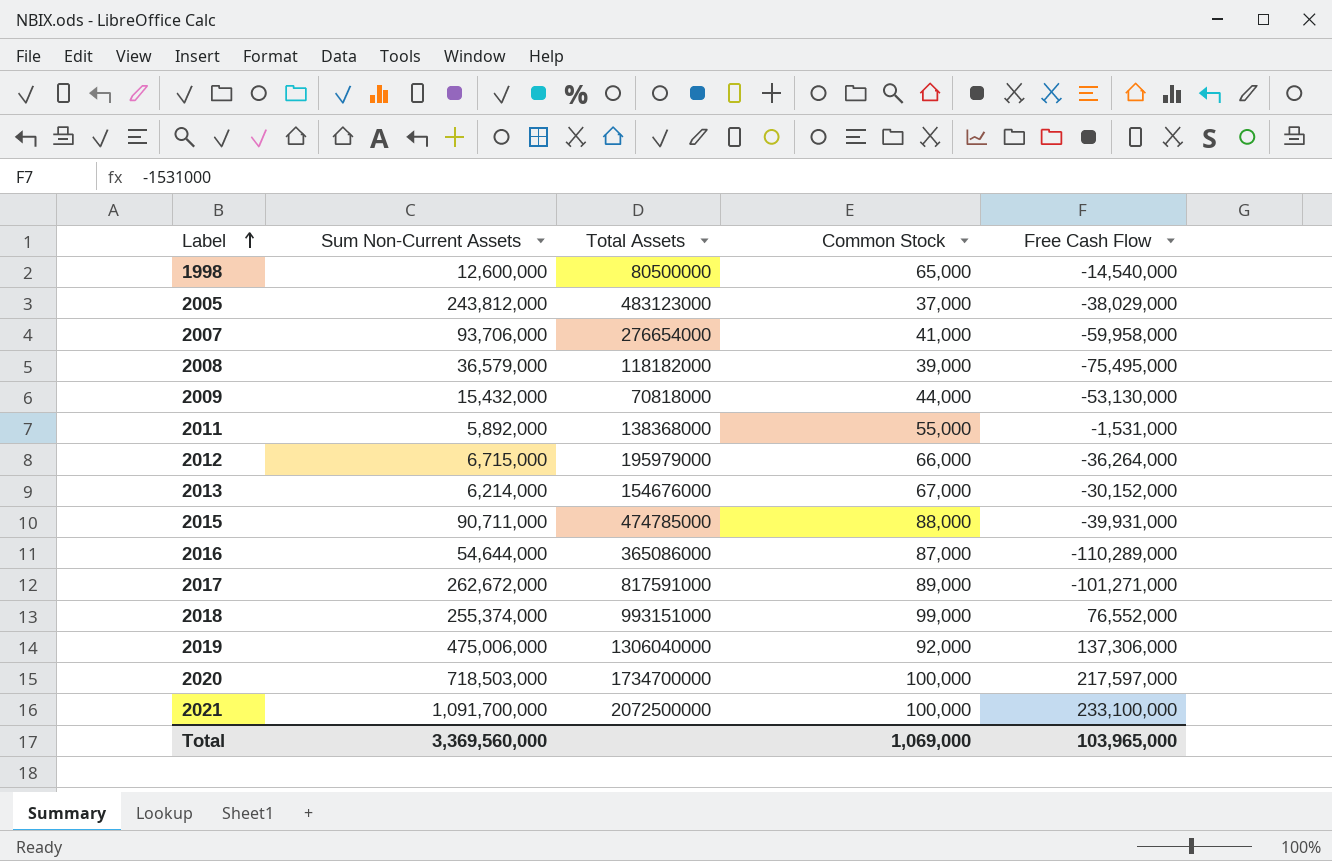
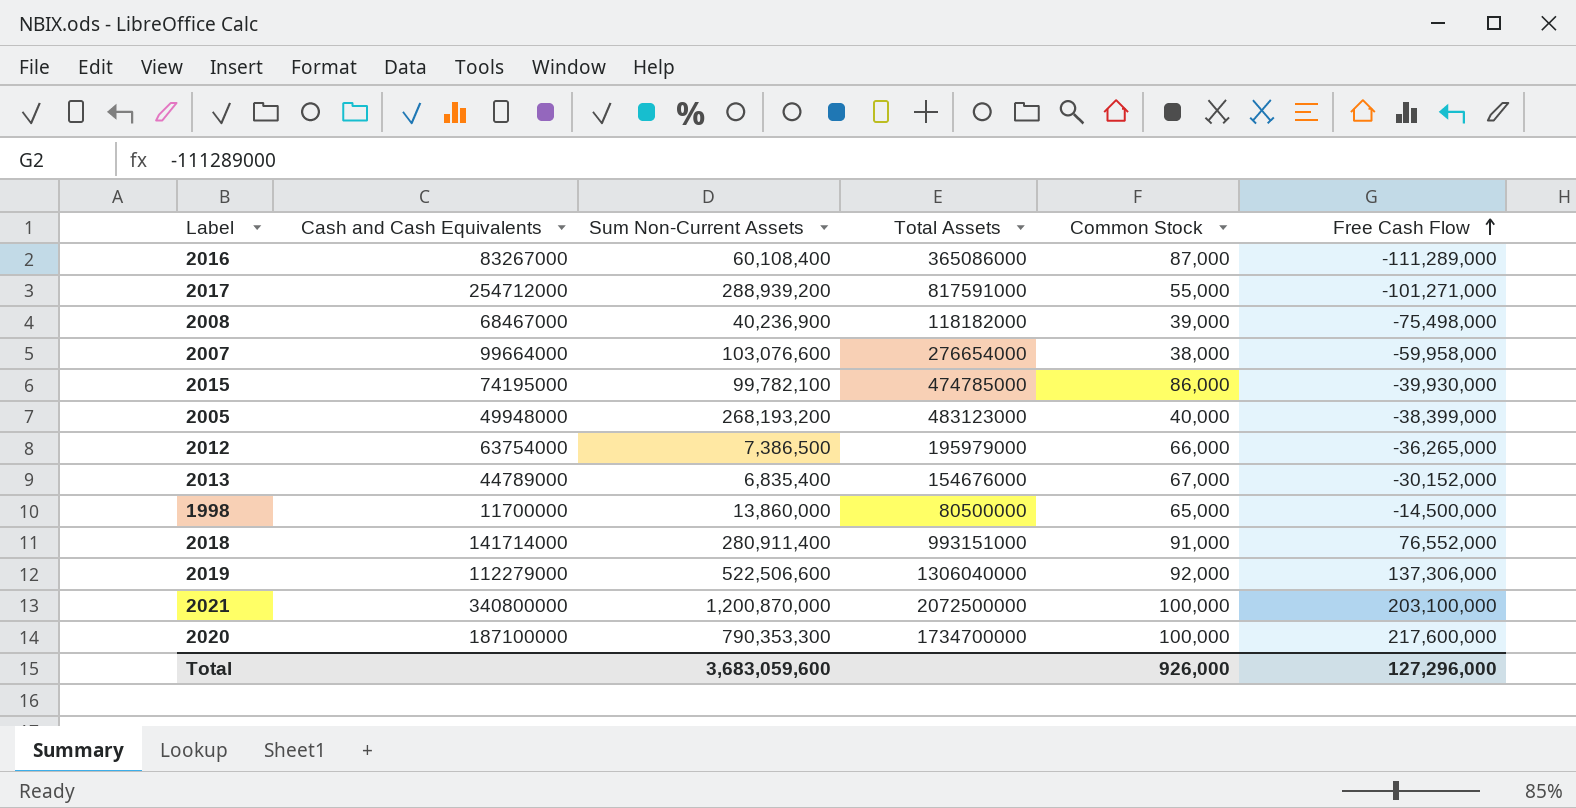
row order: Label ascending -> Free Cash Flow ascending
column Cash and Cash Equivalents | position: none -> 2
row 2009: 15,432,000 | 70818000 | 44,000 | -53,130,000 -> none
row 2011: 5,892,000 | 138368000 | 55,000 | -1,531,000 -> none
2016 | Sum Non-Current Assets: 54,644,000 -> 60,108,400
2016 | Free Cash Flow: -110,289,000 -> -111,289,000
2017 | Sum Non-Current Assets: 262,672,000 -> 288,939,200
2017 | Common Stock: 89,000 -> 55,000
2008 | Sum Non-Current Assets: 36,579,000 -> 40,236,900
2008 | Free Cash Flow: -75,495,000 -> -75,498,000
2007 | Sum Non-Current Assets: 93,706,000 -> 103,076,600
2007 | Common Stock: 41,000 -> 38,000
2015 | Sum Non-Current Assets: 90,711,000 -> 99,782,100
2015 | Common Stock: 88,000 -> 86,000
2015 | Free Cash Flow: -39,931,000 -> -39,930,000
2005 | Sum Non-Current Assets: 243,812,000 -> 268,193,200
2005 | Common Stock: 37,000 -> 40,000
2005 | Free Cash Flow: -38,029,000 -> -38,399,000
2012 | Sum Non-Current Assets: 6,715,000 -> 7,386,500
2012 | Free Cash Flow: -36,264,000 -> -36,265,000
2013 | Sum Non-Current Assets: 6,214,000 -> 6,835,400
1998 | Sum Non-Current Assets: 12,600,000 -> 13,860,000
1998 | Free Cash Flow: -14,540,000 -> -14,500,000
2018 | Sum Non-Current Assets: 255,374,000 -> 280,911,400
2018 | Common Stock: 99,000 -> 91,000
2019 | Sum Non-Current Assets: 475,006,000 -> 522,506,600
2021 | Sum Non-Current Assets: 1,091,700,000 -> 1,200,870,000
2021 | Free Cash Flow: 233,100,000 -> 203,100,000
2020 | Sum Non-Current Assets: 718,503,000 -> 790,353,300
2020 | Free Cash Flow: 217,597,000 -> 217,600,000
Total | Sum Non-Current Assets: 3,369,560,000 -> 3,683,059,600
Total | Common Stock: 1,069,000 -> 926,000
Total | Free Cash Flow: 103,965,000 -> 127,296,000

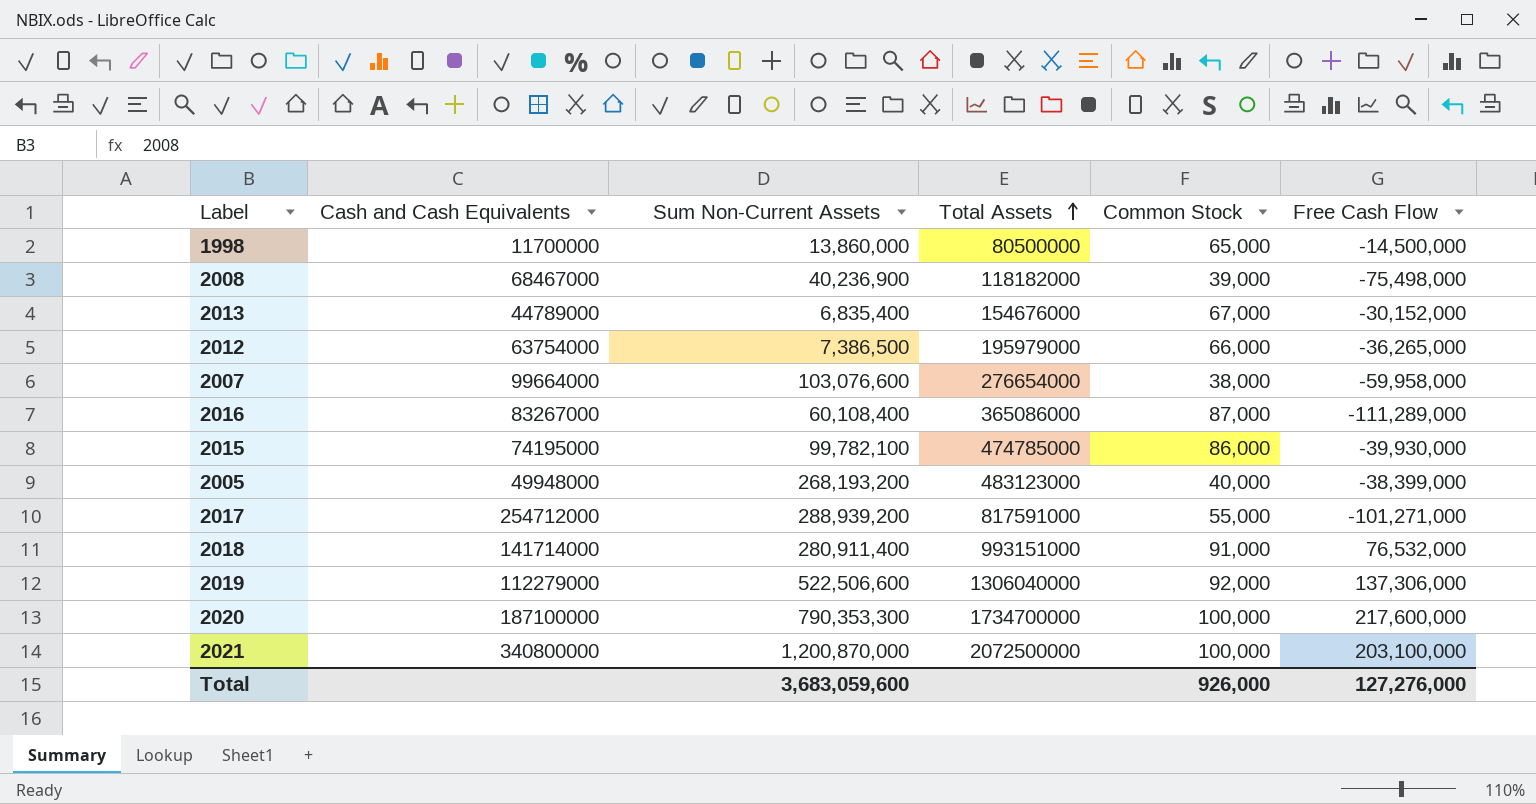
row order: Free Cash Flow ascending -> Total Assets ascending
2018 | Free Cash Flow: 76,552,000 -> 76,532,000
Total | Free Cash Flow: 127,296,000 -> 127,276,000

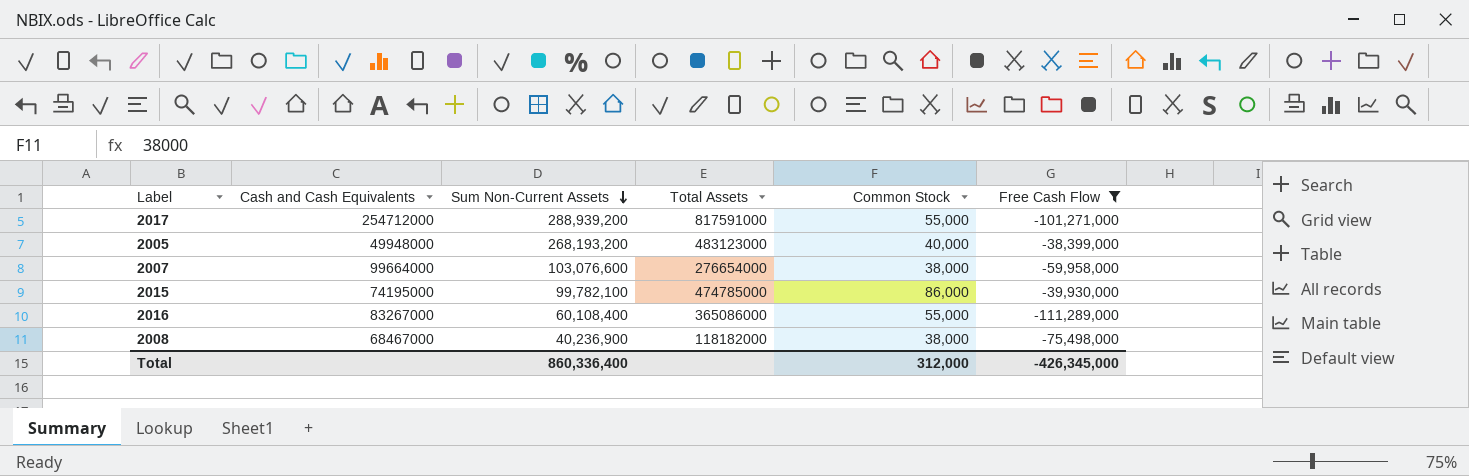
filter: none -> Free Cash Flow <= -38,399,000
row order: Total Assets ascending -> Sum Non-Current Assets descending
2016 | Common Stock: 87,000 -> 55,000
2008 | Common Stock: 39,000 -> 38,000
Total | Sum Non-Current Assets: 3,683,059,600 -> 860,336,400
Total | Common Stock: 926,000 -> 312,000
Total | Free Cash Flow: 127,276,000 -> -426,345,000

